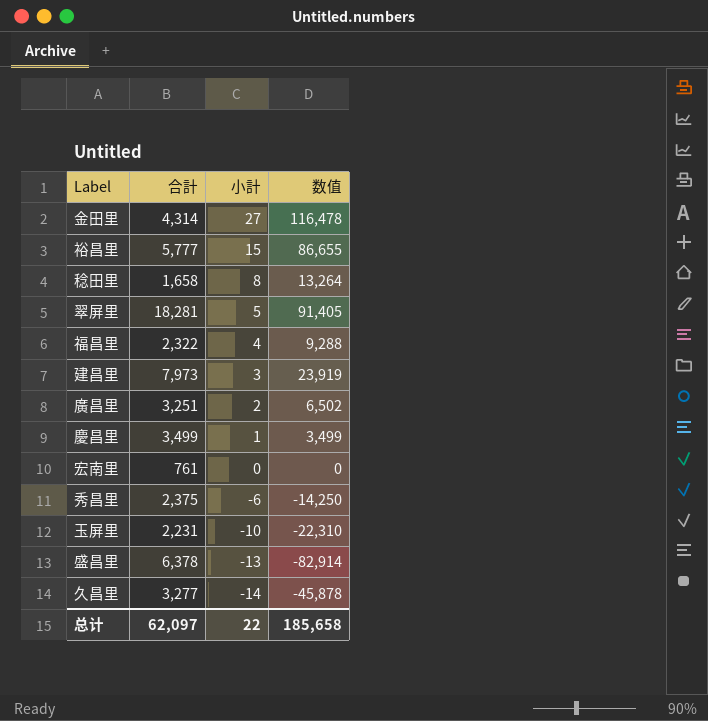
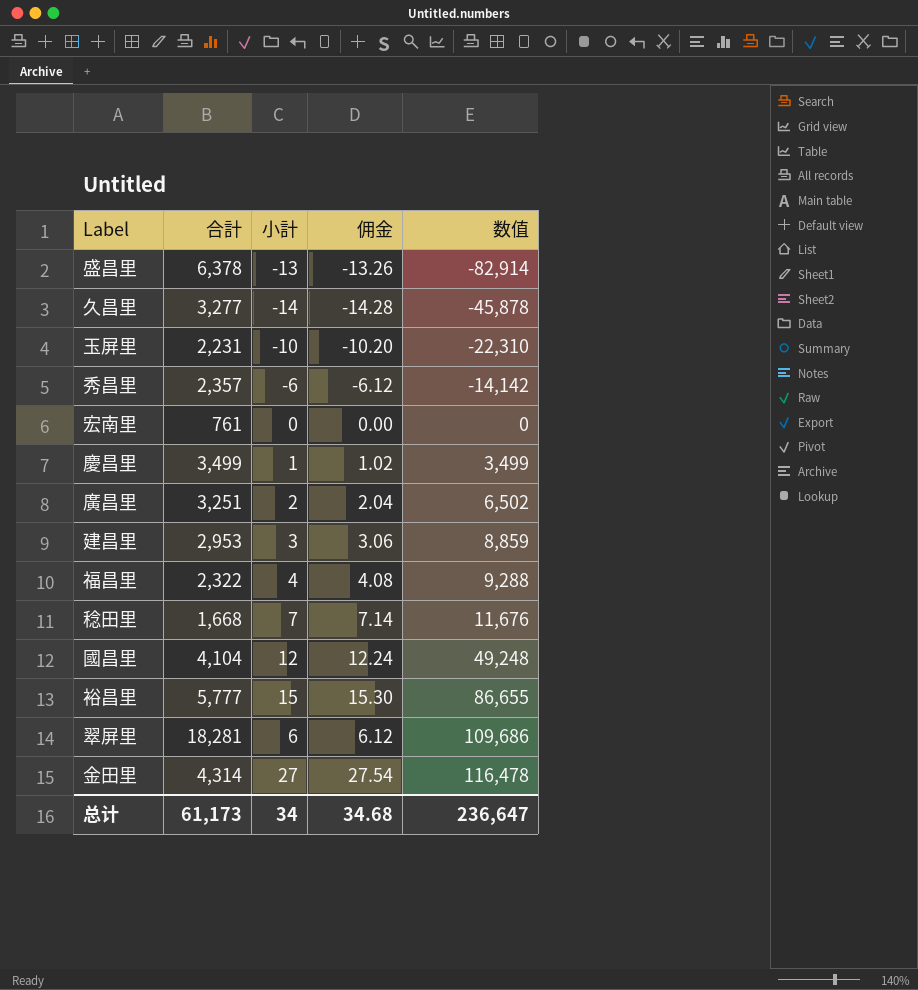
row order: 小計 descending -> 数值 ascending
column 佣金 | formula: none -> [小計] * 1.02
秀昌里 | 合計: 2,375 -> 2,357
秀昌里 | 数值: -14,250 -> -14,142
建昌里 | 合計: 7,973 -> 2,953
建昌里 | 数值: 23,919 -> 8,859
稔田里 | 合計: 1,658 -> 1,668
稔田里 | 小計: 8 -> 7
稔田里 | 数值: 13,264 -> 11,676
row 國昌里: none -> 4,104 | 12 | 12.24 | 49,248
翠屏里 | 小計: 5 -> 6
翠屏里 | 数值: 91,405 -> 109,686
总计 | 合計: 62,097 -> 61,173
总计 | 小計: 22 -> 34
总计 | 数值: 185,658 -> 236,647

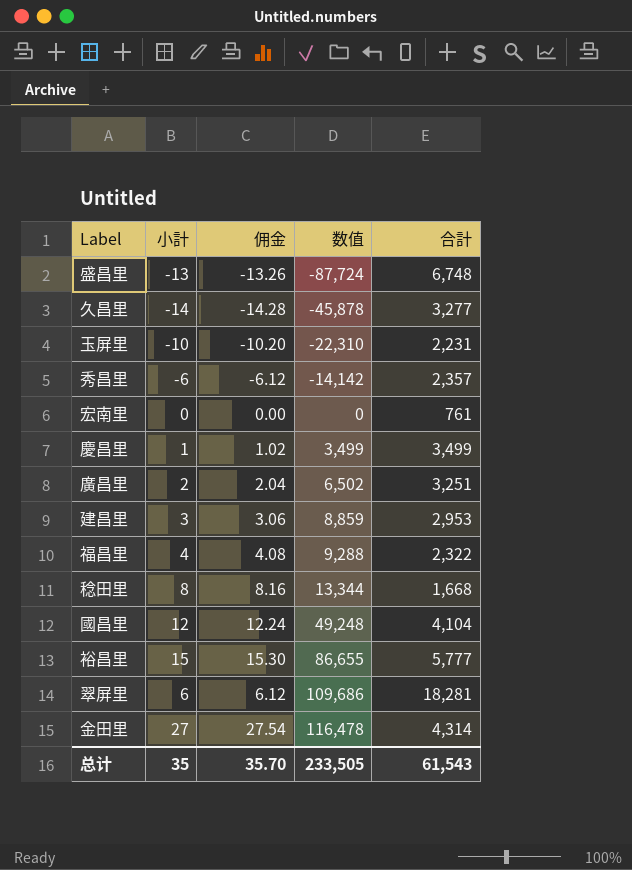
column 合計 | position: 2 -> 5
盛昌里 | 数值: -82,914 -> -87,724
盛昌里 | 合計: 6,378 -> 6,748
稔田里 | 小計: 7 -> 8
稔田里 | 佣金: 7.14 -> 8.16
稔田里 | 数值: 11,676 -> 13,344
总计 | 小計: 34 -> 35
总计 | 佣金: 34.68 -> 35.70
总计 | 数值: 236,647 -> 233,505
总计 | 合計: 61,173 -> 61,543

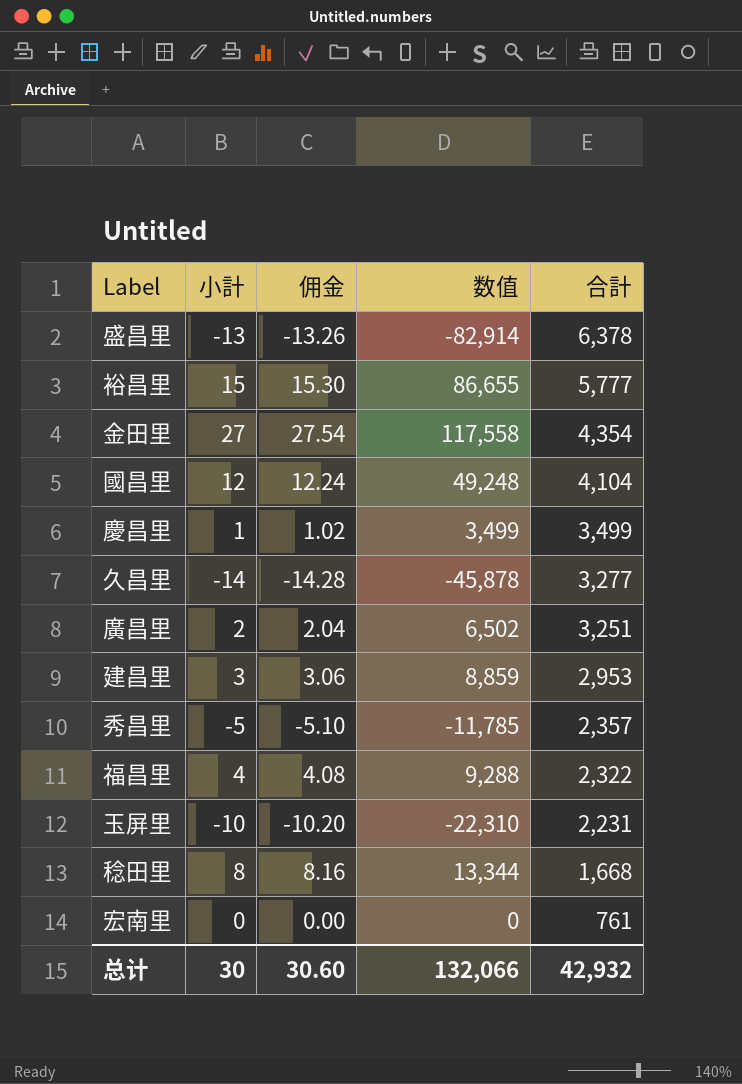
row order: 数值 ascending -> 合計 descending
row 翠屏里: 6 | 6.12 | 109,686 | 18,281 -> none
盛昌里 | 数值: -87,724 -> -82,914
盛昌里 | 合計: 6,748 -> 6,378
金田里 | 数值: 116,478 -> 117,558
金田里 | 合計: 4,314 -> 4,354
秀昌里 | 小計: -6 -> -5
秀昌里 | 佣金: -6.12 -> -5.10
秀昌里 | 数值: -14,142 -> -11,785
总计 | 小計: 35 -> 30
总计 | 佣金: 35.70 -> 30.60
总计 | 数值: 233,505 -> 132,066
总计 | 合計: 61,543 -> 42,932

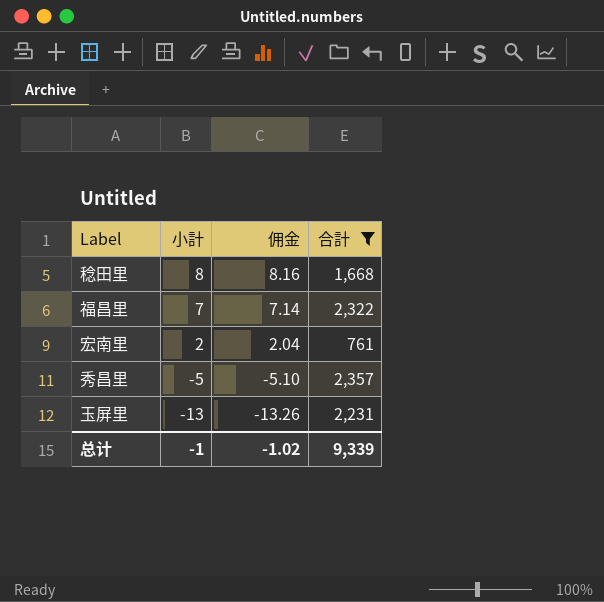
filter: none -> 合計 <= 2,357
row order: 合計 descending -> 小計 descending
column 数值 | formula: [小計] * [合計] -> none
福昌里 | 小計: 4 -> 7
福昌里 | 佣金: 4.08 -> 7.14
宏南里 | 小計: 0 -> 2
宏南里 | 佣金: 0.00 -> 2.04
玉屏里 | 小計: -10 -> -13
玉屏里 | 佣金: -10.20 -> -13.26
总计 | 小計: 30 -> -1
总计 | 佣金: 30.60 -> -1.02
总计 | 合計: 42,932 -> 9,339

